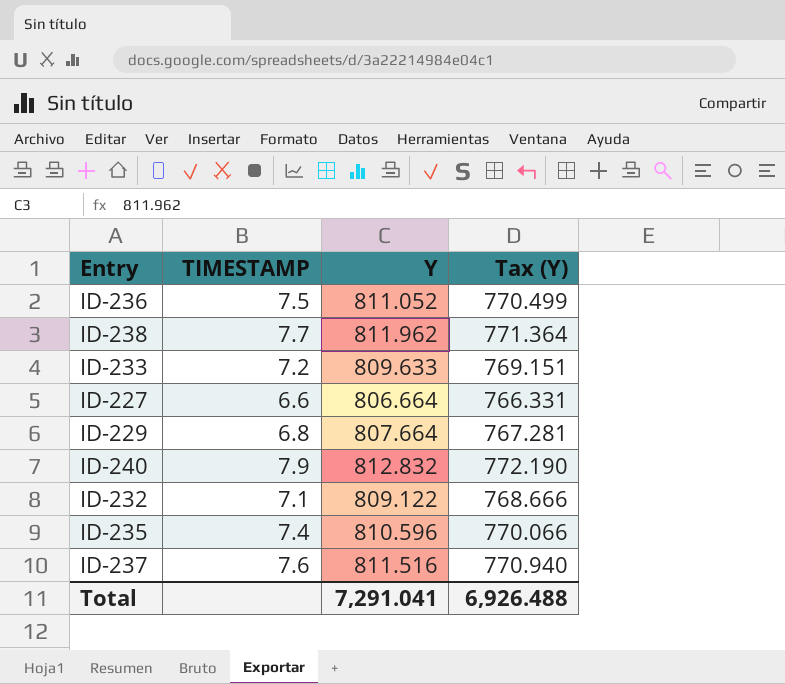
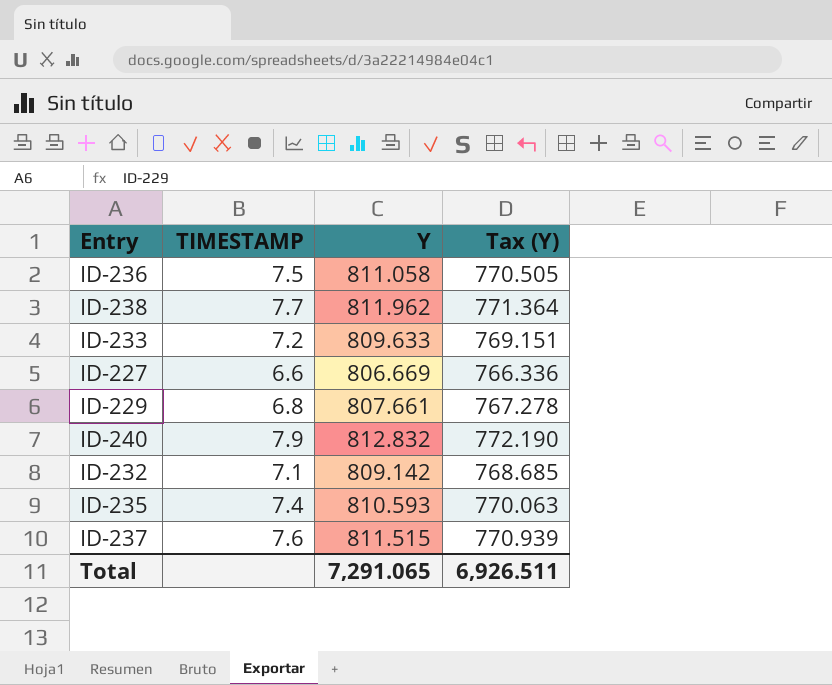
ID-236 | Y: 811.052 -> 811.058
ID-236 | Tax (Y): 770.499 -> 770.505
ID-227 | Y: 806.664 -> 806.669
ID-227 | Tax (Y): 766.331 -> 766.336
ID-229 | Y: 807.664 -> 807.661
ID-229 | Tax (Y): 767.281 -> 767.278
ID-232 | Y: 809.122 -> 809.142
ID-232 | Tax (Y): 768.666 -> 768.685
ID-235 | Y: 810.596 -> 810.593
ID-235 | Tax (Y): 770.066 -> 770.063
ID-237 | Y: 811.516 -> 811.515
ID-237 | Tax (Y): 770.940 -> 770.939
Total | Y: 7,291.041 -> 7,291.065
Total | Tax (Y): 6,926.488 -> 6,926.511

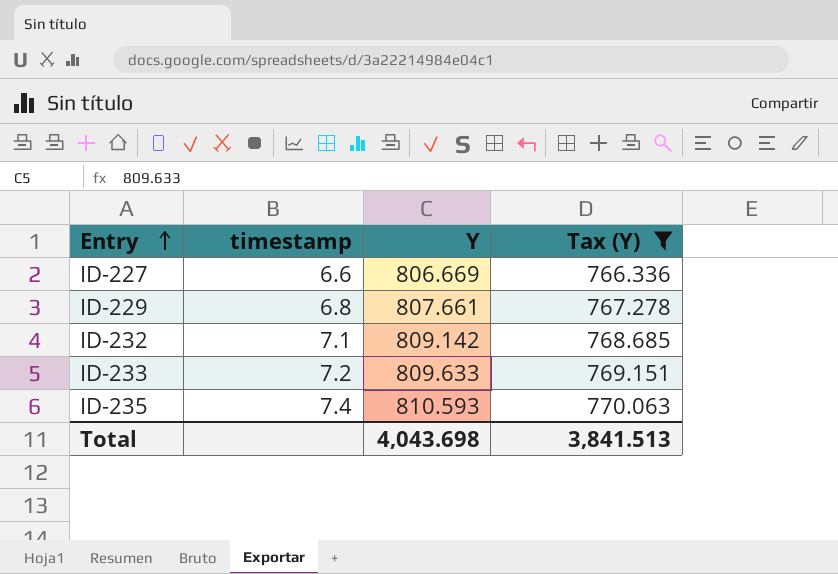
filter: none -> Tax (Y) <= 770.063
row order: none -> Entry ascending
column name: TIMESTAMP -> timestamp
Total | Y: 7,291.065 -> 4,043.698
Total | Tax (Y): 6,926.511 -> 3,841.513

